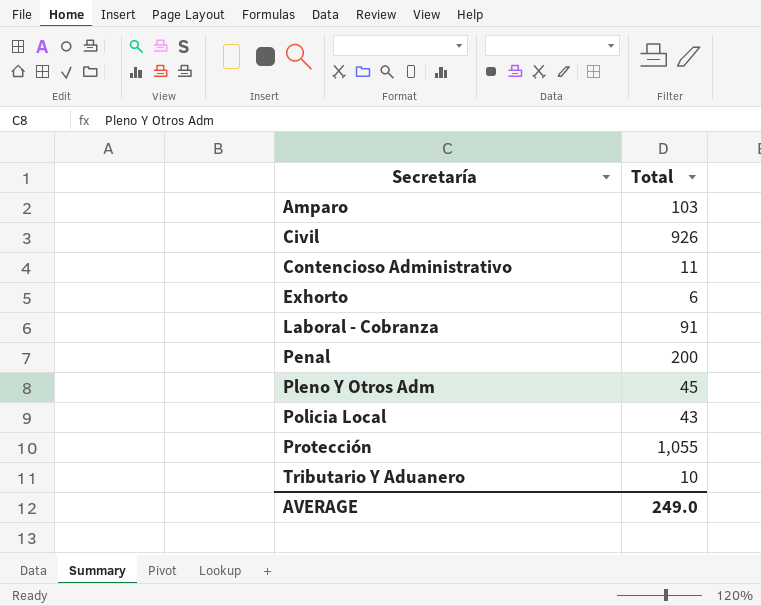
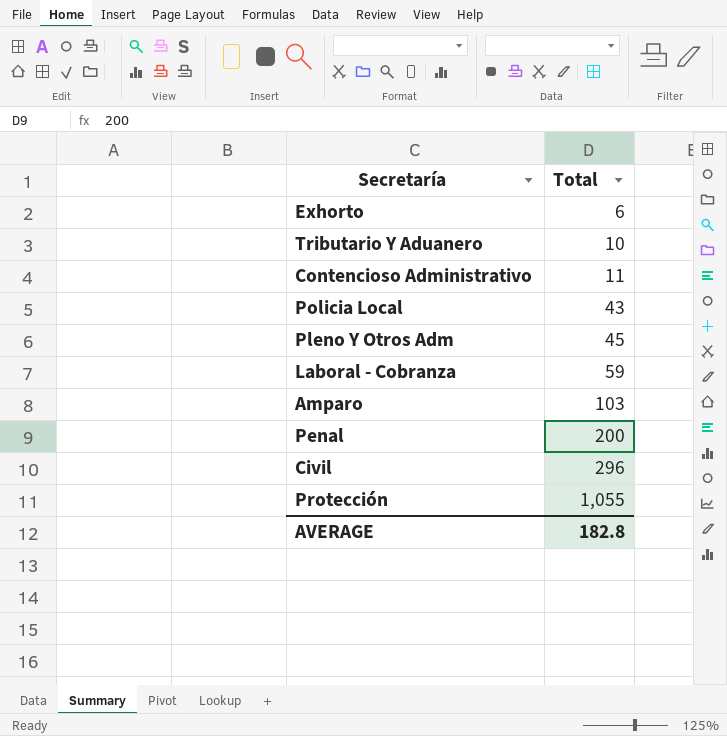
row order: Secretaría ascending -> Total ascending
Laboral - Cobranza | Total: 91 -> 59
Civil | Total: 926 -> 296
AVERAGE | Total: 249.0 -> 182.8

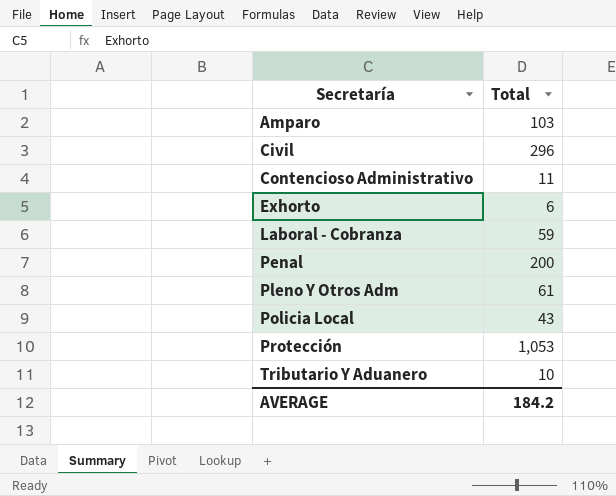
row order: Total ascending -> Secretaría ascending
Pleno Y Otros Adm | Total: 45 -> 61
Protección | Total: 1,055 -> 1,053
AVERAGE | Total: 182.8 -> 184.2

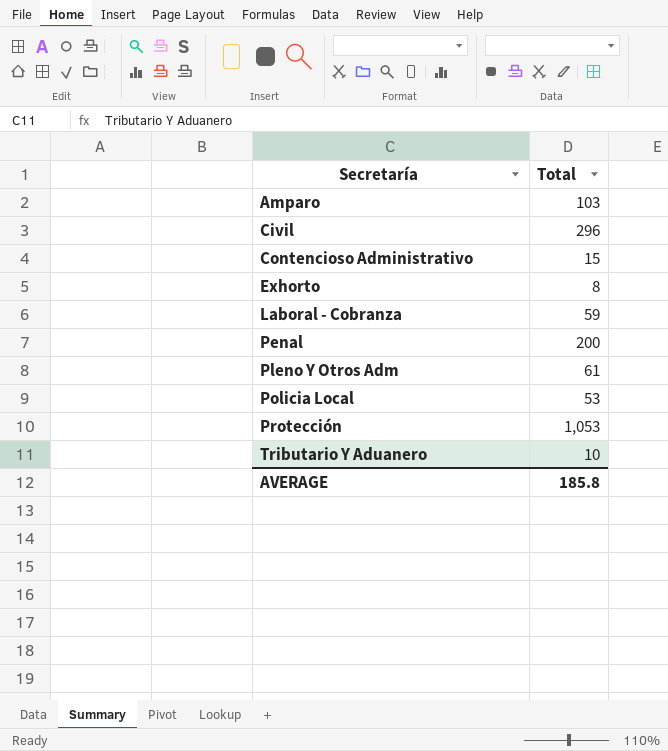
Contencioso Administrativo | Total: 11 -> 15
Exhorto | Total: 6 -> 8
Policia Local | Total: 43 -> 53
AVERAGE | Total: 184.2 -> 185.8

